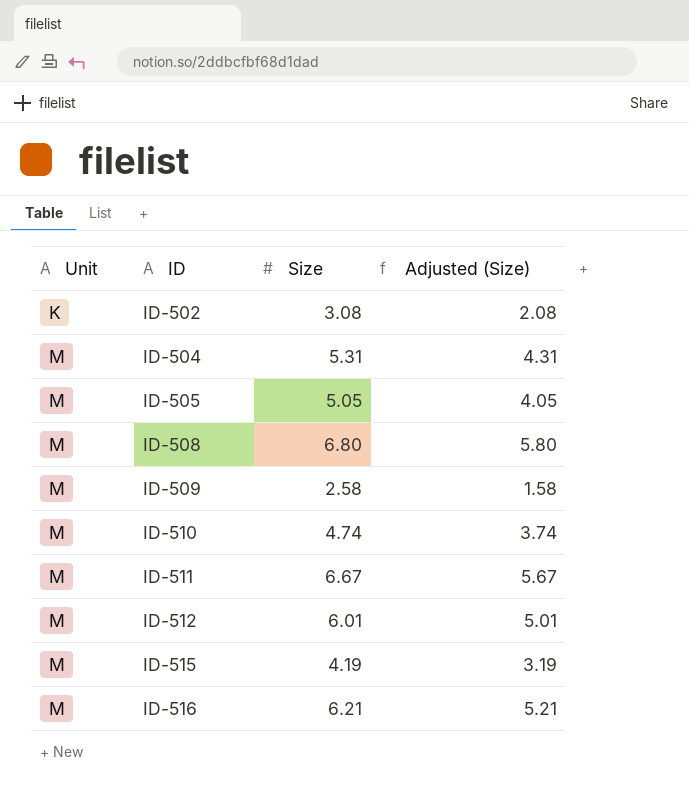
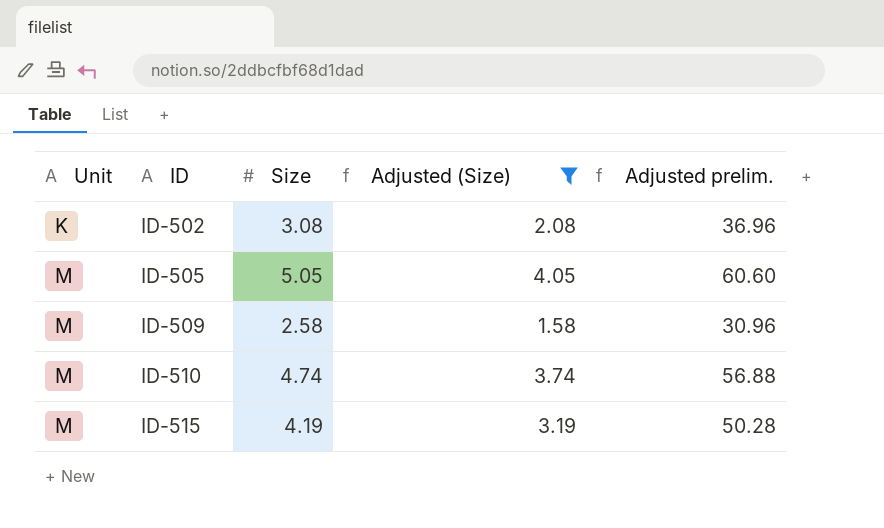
filter: none -> Adjusted (Size) <= 4.05
column Adjusted prelim. | formula: none -> [Size] * 12

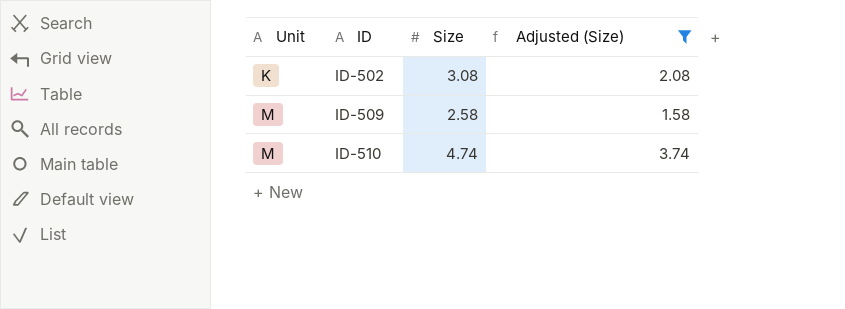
column Adjusted prelim. | formula: [Size] * 12 -> none
row ID-505: M | 5.05 | 4.05 | 60.60 -> none
row ID-515: M | 4.19 | 3.19 | 50.28 -> none

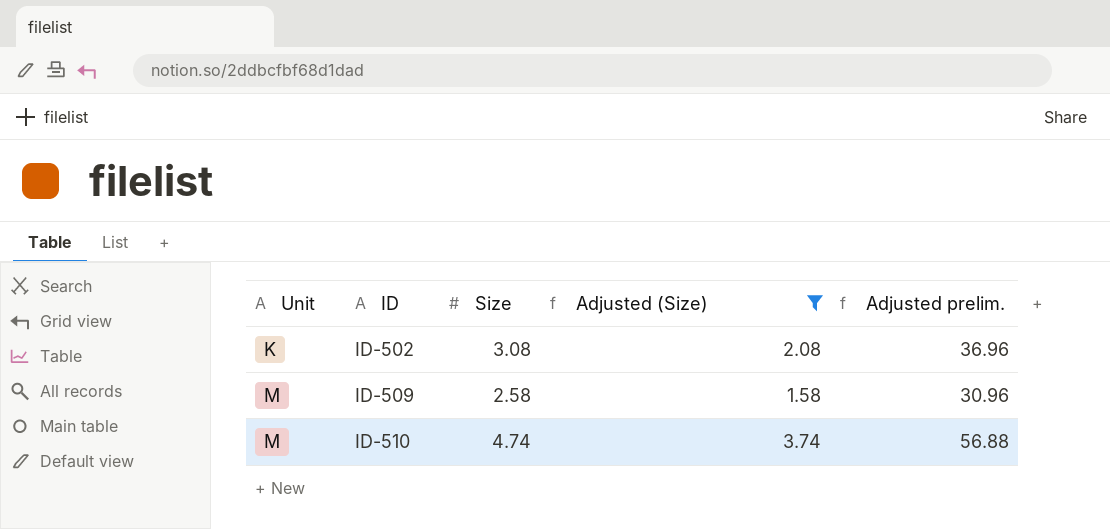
column Adjusted prelim. | formula: none -> [Size] * 12

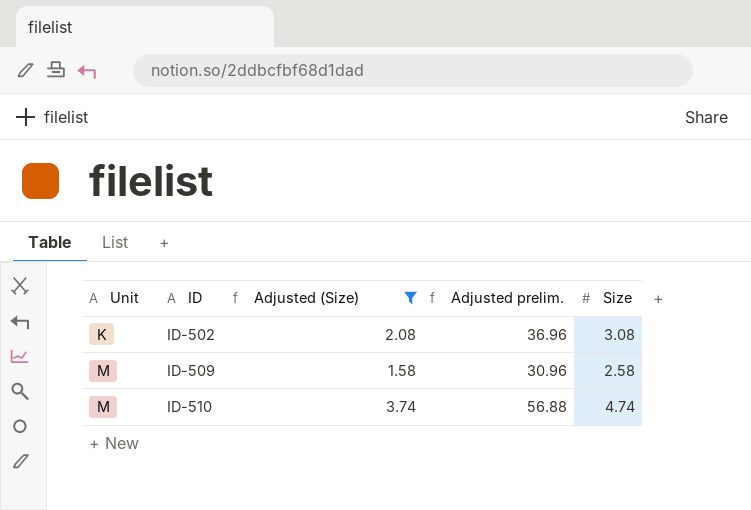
column Size | position: 3 -> 5

